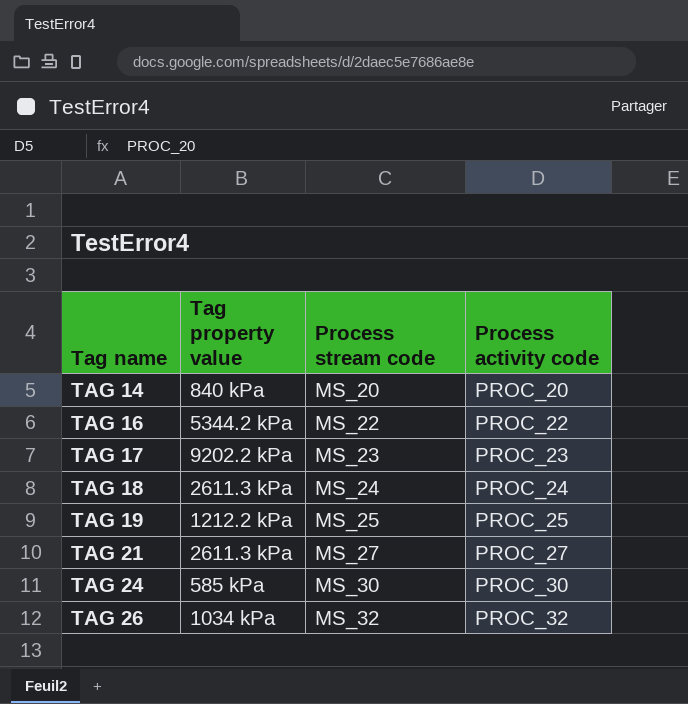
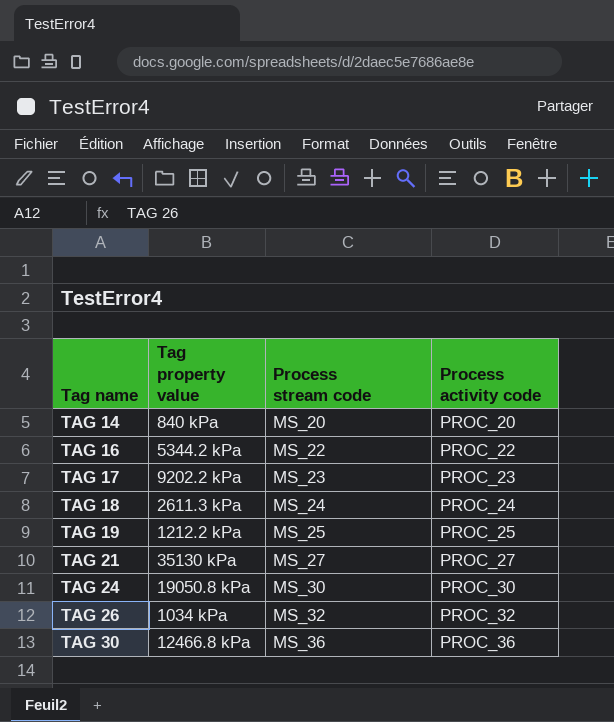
TAG 21 | Tag property value: 2611.3 kPa -> 35130 kPa
TAG 24 | Tag property value: 585 kPa -> 19050.8 kPa
row TAG 30: none -> 12466.8 kPa | MS_36 | PROC_36

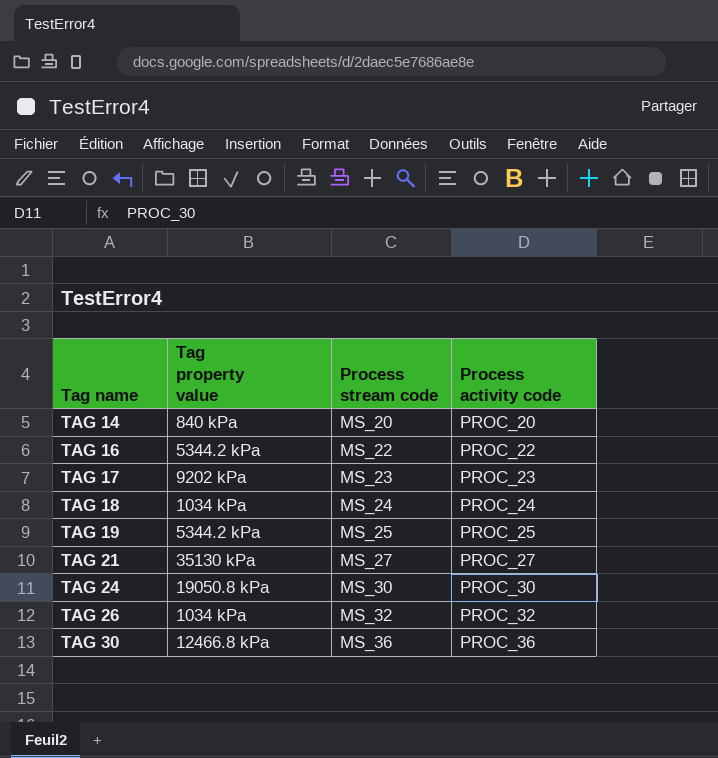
TAG 17 | Tag property value: 9202.2 kPa -> 9202 kPa
TAG 18 | Tag property value: 2611.3 kPa -> 1034 kPa
TAG 19 | Tag property value: 1212.2 kPa -> 5344.2 kPa

